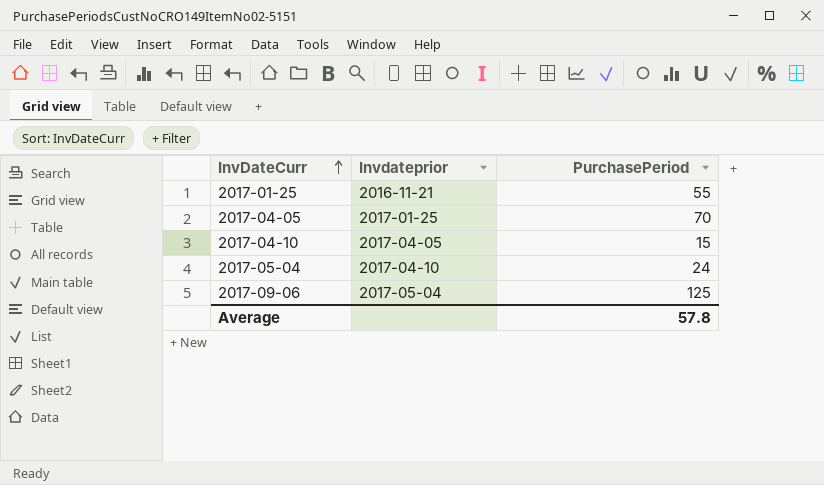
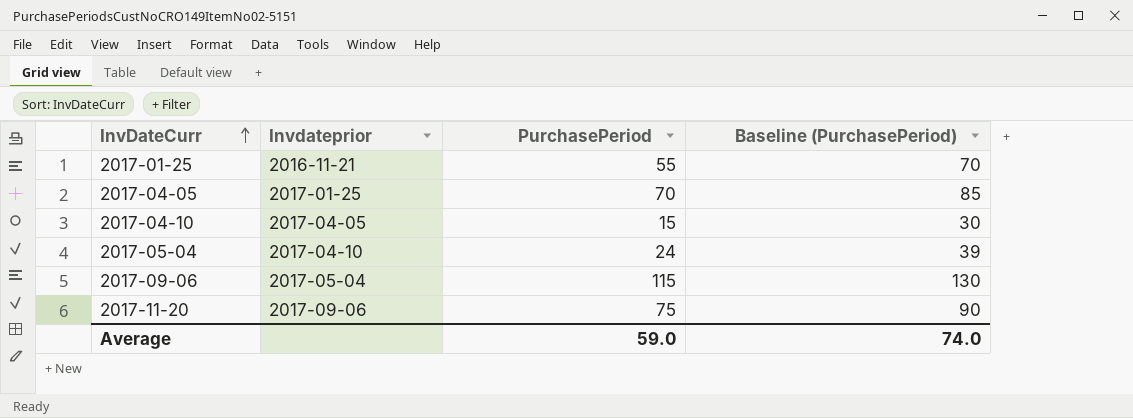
column Baseline (PurchasePeriod) | formula: none -> [PurchasePeriod] + 15
2017-09-06 | PurchasePeriod: 125 -> 115
row 2017-11-20: none -> 2017-09-06 | 75 | 90
Average | PurchasePeriod: 57.8 -> 59.0

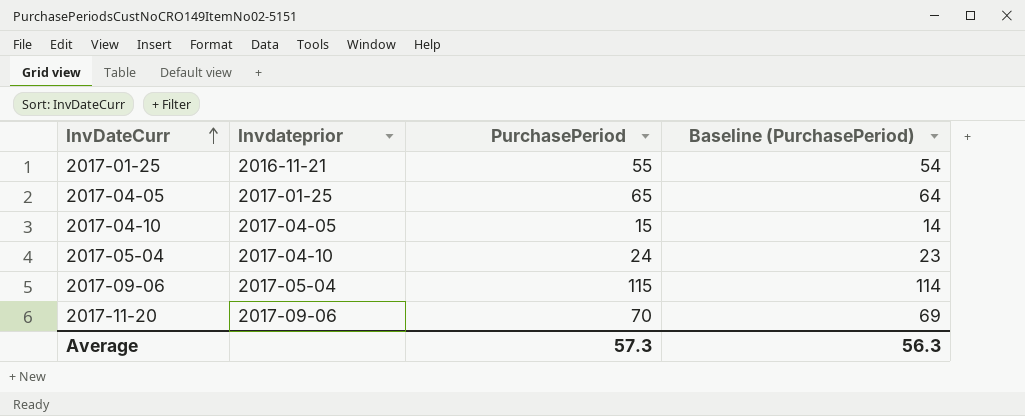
column Baseline (PurchasePeriod) | formula: [PurchasePeriod] + 15 -> [PurchasePeriod] - 1
2017-04-05 | PurchasePeriod: 70 -> 65
2017-11-20 | PurchasePeriod: 75 -> 70
Average | PurchasePeriod: 59.0 -> 57.3
Average | Baseline (PurchasePeriod): 74.0 -> 56.3

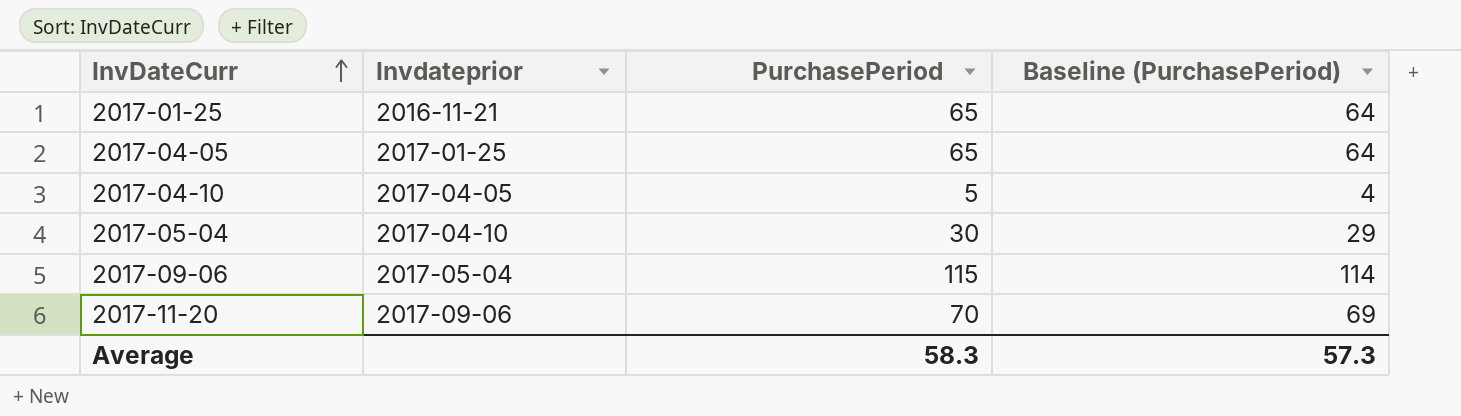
2017-01-25 | PurchasePeriod: 55 -> 65
2017-01-25 | Baseline (PurchasePeriod): 54 -> 64
2017-04-10 | PurchasePeriod: 15 -> 5
2017-04-10 | Baseline (PurchasePeriod): 14 -> 4
2017-05-04 | PurchasePeriod: 24 -> 30
2017-05-04 | Baseline (PurchasePeriod): 23 -> 29
Average | PurchasePeriod: 57.3 -> 58.3
Average | Baseline (PurchasePeriod): 56.3 -> 57.3

